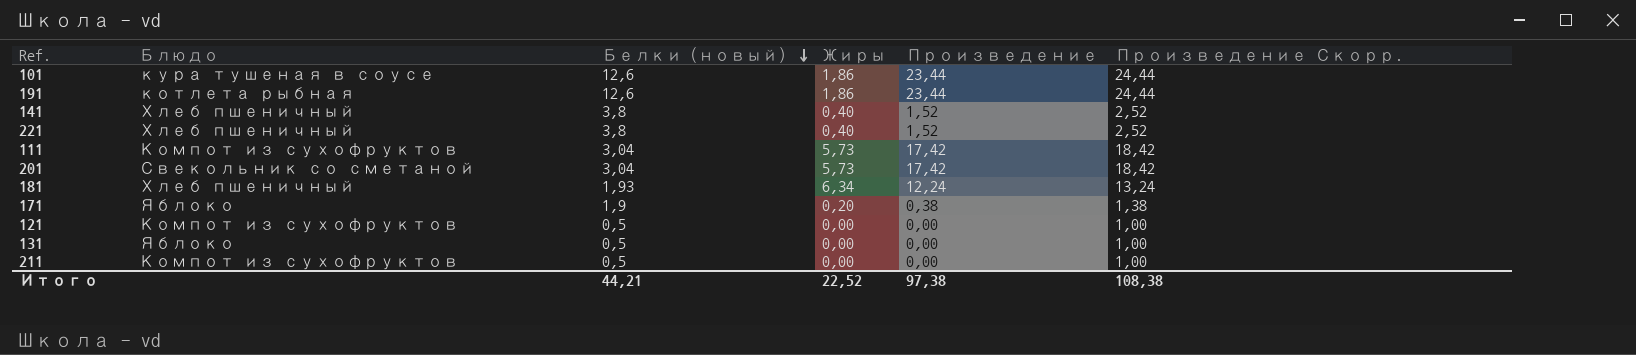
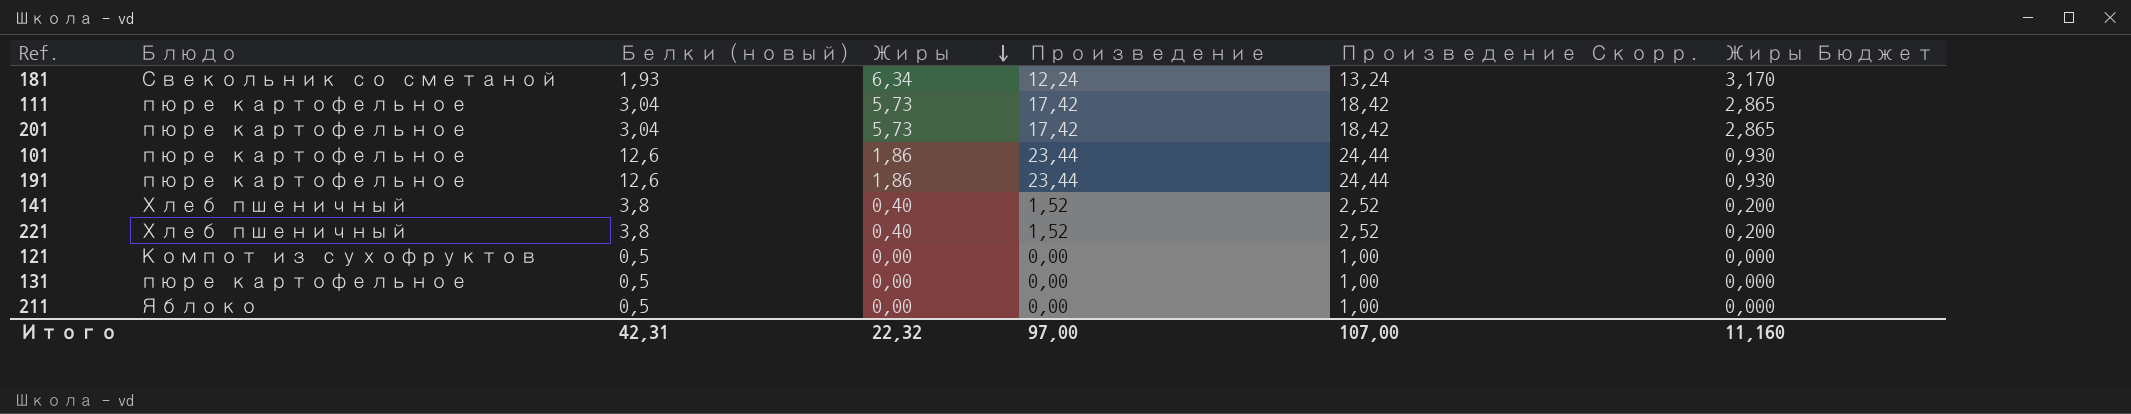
row order: Белки (новый) descending -> Жиры descending
column Жиры Бюджет | formula: none -> [Жиры] * 0,5
row 171: Яблоко | 1,9 | 0,20 | 0,38 | 1,38 -> none
181 | Блюдо: Хлеб пшеничный -> Свекольник со сметаной
111 | Блюдо: Компот из сухофруктов -> пюре картофельное
201 | Блюдо: Свекольник со сметаной -> пюре картофельное
101 | Блюдо: кура тушеная в соусе -> пюре картофельное
191 | Блюдо: котлета рыбная -> пюре картофельное
131 | Блюдо: Яблоко -> пюре картофельное
211 | Блюдо: Компот из сухофруктов -> Яблоко
Итого | Белки (новый): 44,21 -> 42,31
Итого | Жиры: 22,52 -> 22,32
Итого | Произведение: 97,38 -> 97,00
Итого | Произведение Скорр.: 108,38 -> 107,00

